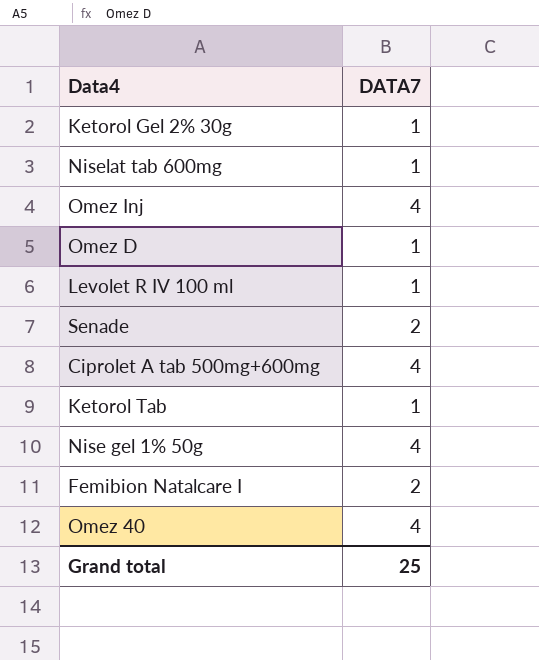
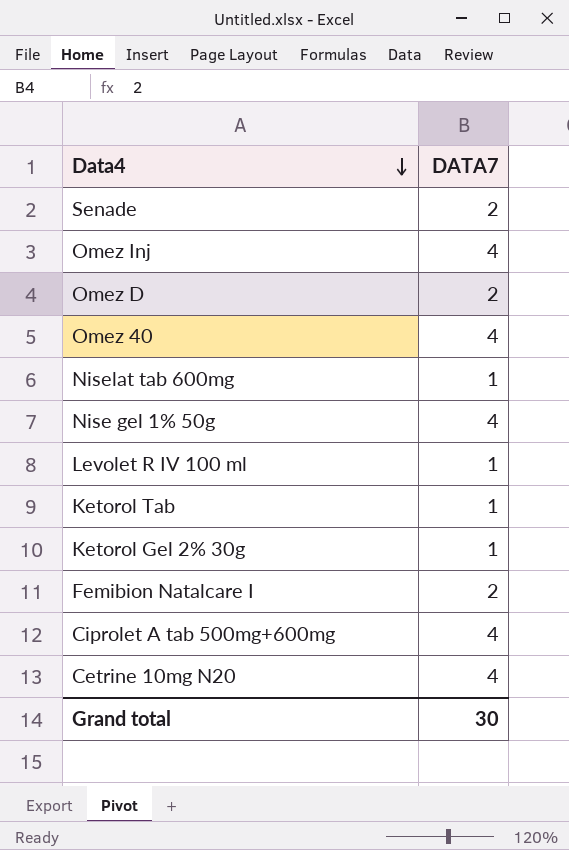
row order: none -> Data4 descending
Omez D | DATA7: 1 -> 2
row Cetrine 10mg N20: none -> 4
Grand total | DATA7: 25 -> 30

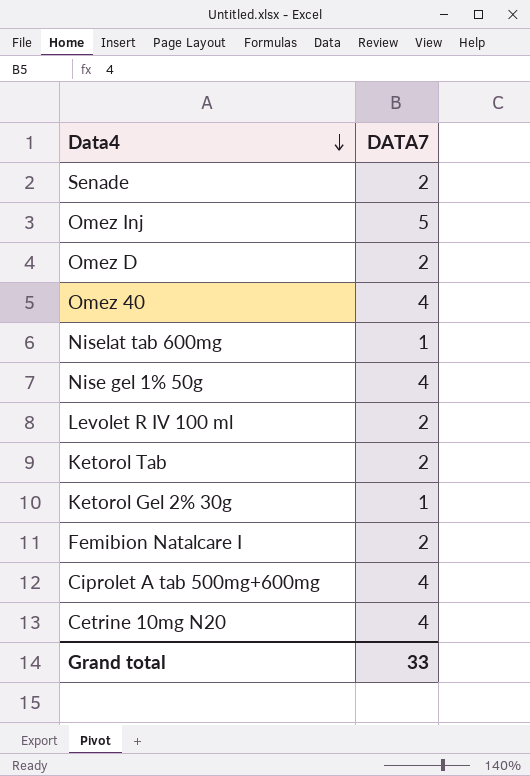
Omez Inj | DATA7: 4 -> 5
Levolet R IV 100 ml | DATA7: 1 -> 2
Ketorol Tab | DATA7: 1 -> 2
Grand total | DATA7: 30 -> 33

